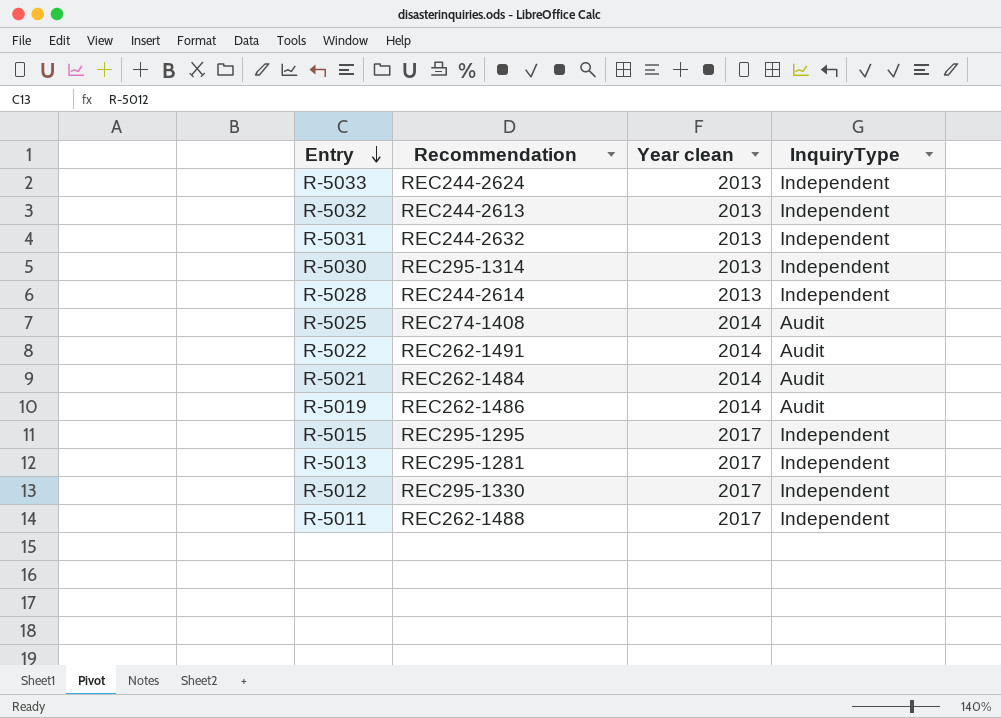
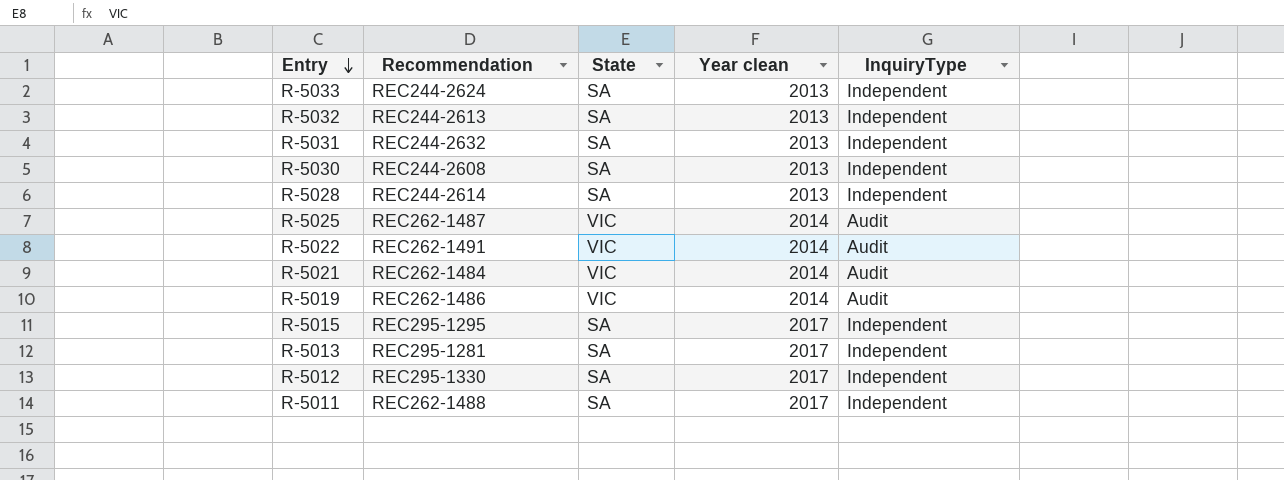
column State | position: none -> 3
R-5030 | Recommendation: REC295-1314 -> REC244-2608
R-5025 | Recommendation: REC274-1408 -> REC262-1487

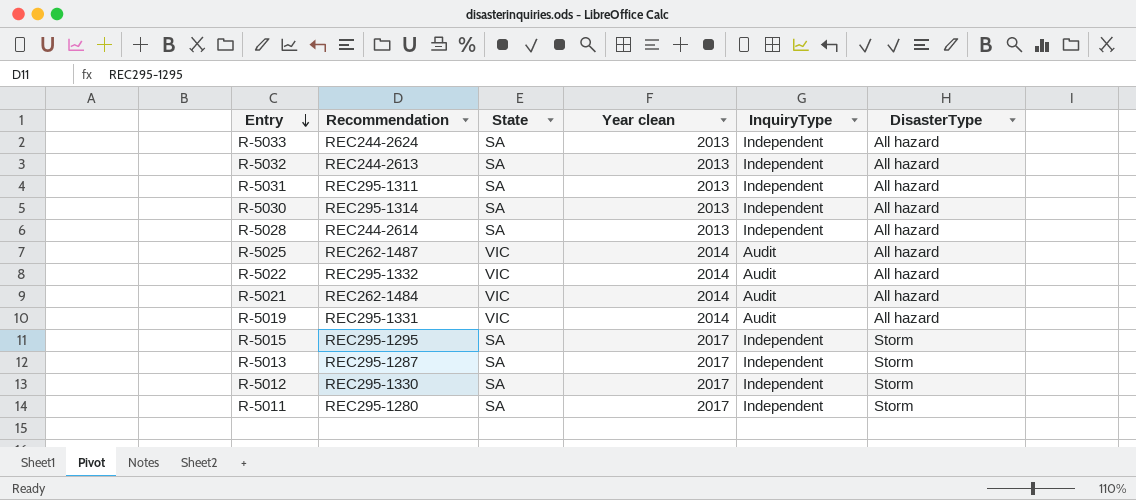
column DisasterType | position: none -> 6
R-5031 | Recommendation: REC244-2632 -> REC295-1311
R-5030 | Recommendation: REC244-2608 -> REC295-1314
R-5022 | Recommendation: REC262-1491 -> REC295-1332
R-5019 | Recommendation: REC262-1486 -> REC295-1331
R-5013 | Recommendation: REC295-1281 -> REC295-1287
R-5011 | Recommendation: REC262-1488 -> REC295-1280

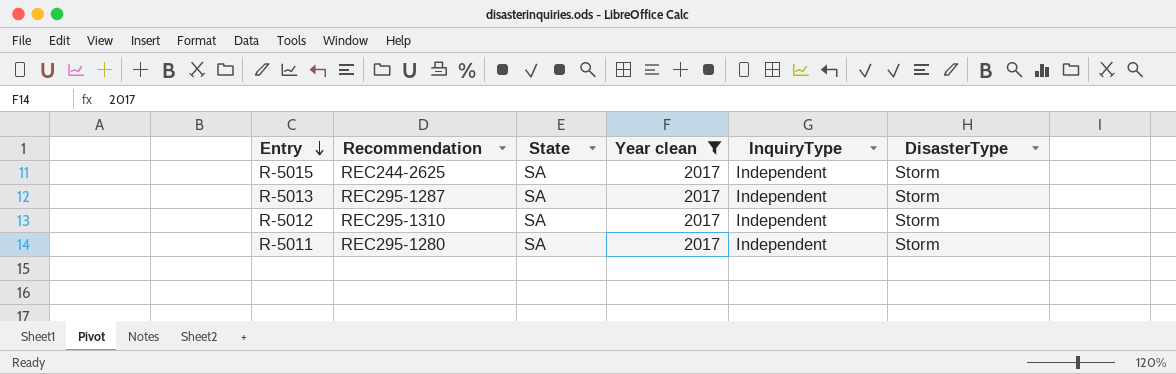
filter: none -> Year clean = 2017
R-5015 | Recommendation: REC295-1295 -> REC244-2625
R-5012 | Recommendation: REC295-1330 -> REC295-1310

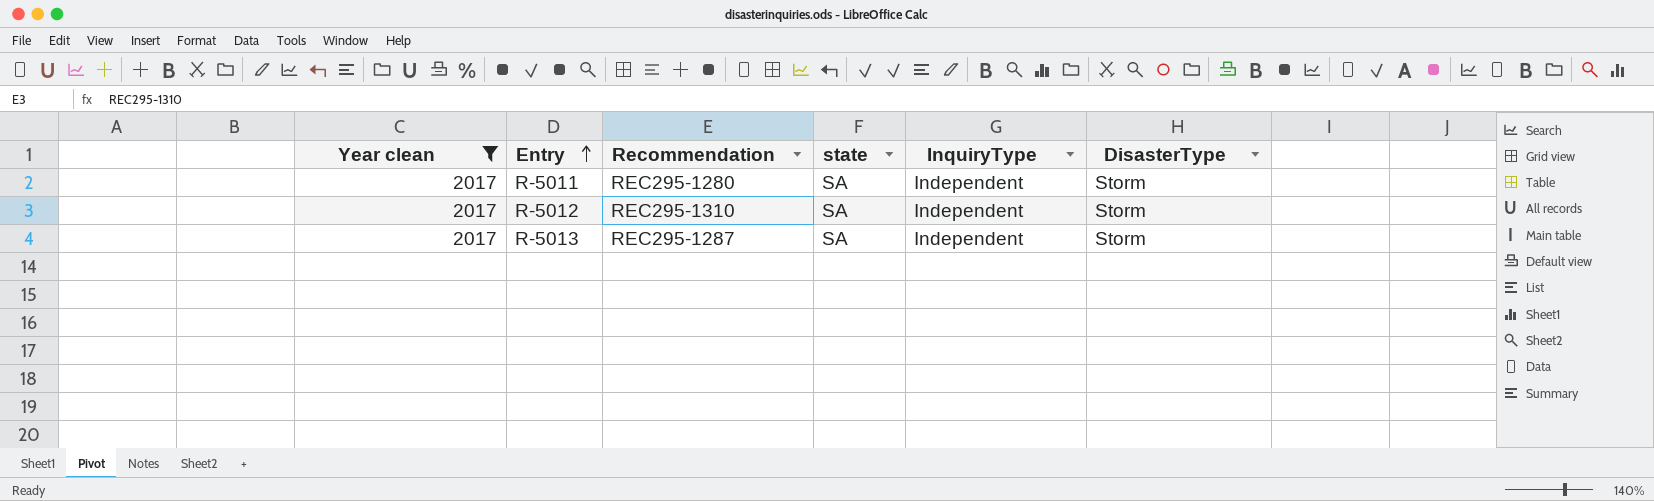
row order: Entry descending -> Entry ascending
column Year clean | position: 4 -> 1
column name: State -> state
row R-5015: REC244-2625 | SA | 2017 | Independent | Storm -> none

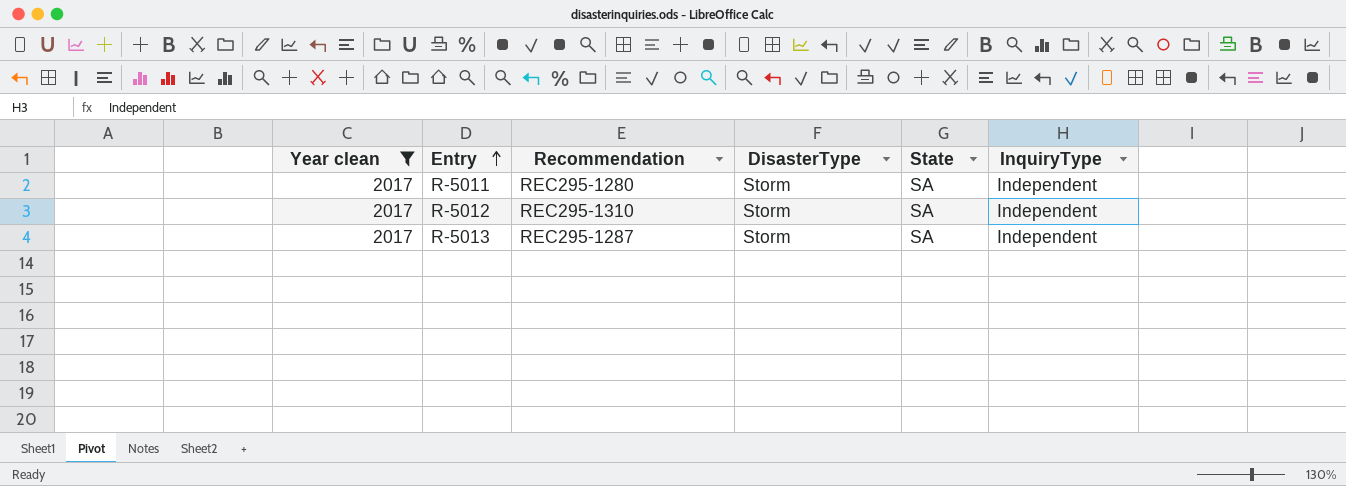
column DisasterType | position: 6 -> 4
column name: state -> State

